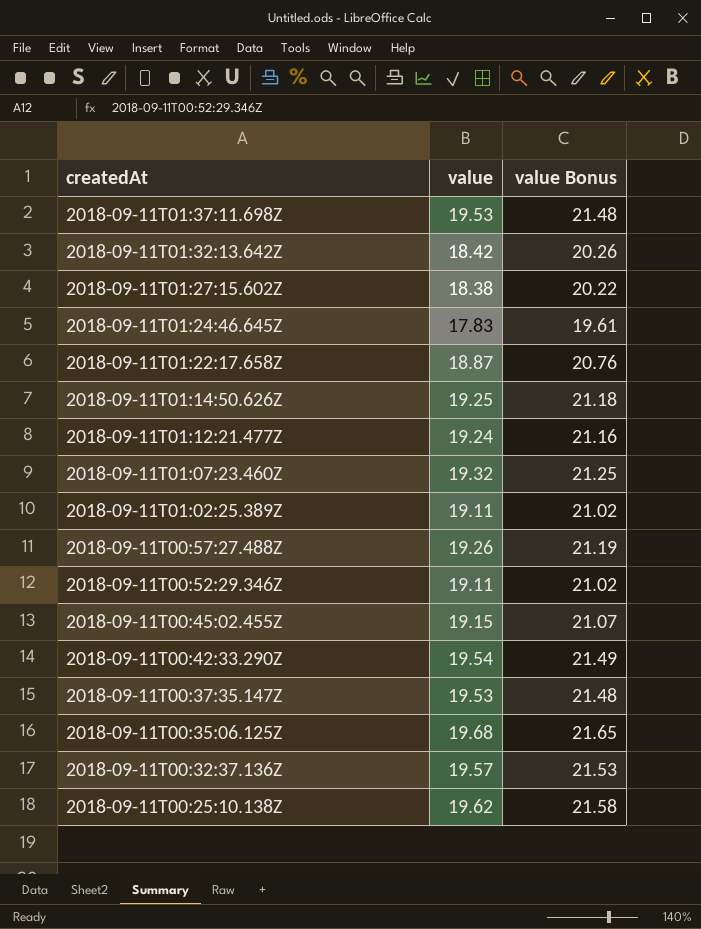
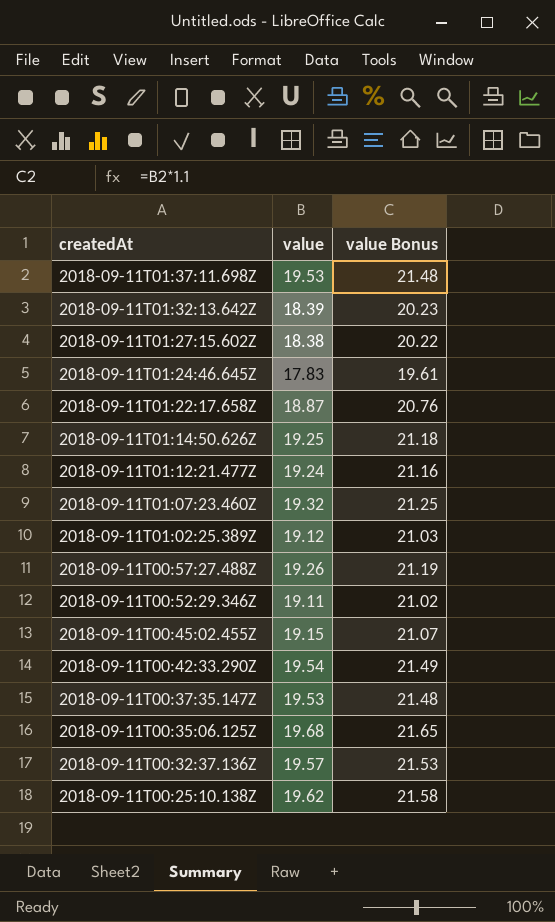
2018-09-11T01:32:13.642Z | value: 18.42 -> 18.39
2018-09-11T01:32:13.642Z | value Bonus: 20.26 -> 20.23
2018-09-11T01:02:25.389Z | value: 19.11 -> 19.12
2018-09-11T01:02:25.389Z | value Bonus: 21.02 -> 21.03

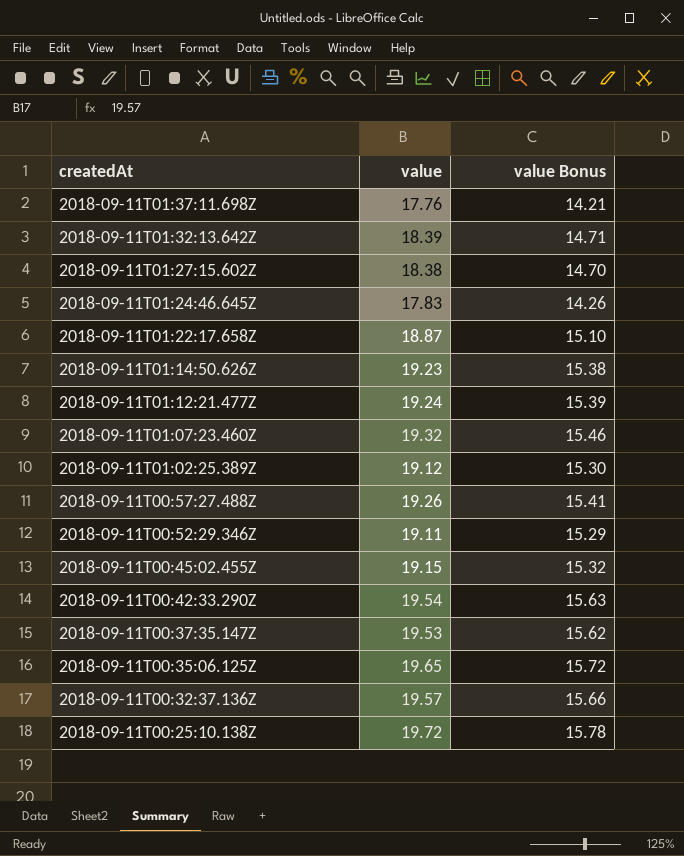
column value Bonus | formula: [value] * 1.1 -> [value] * 0.8
2018-09-11T01:37:11.698Z | value: 19.53 -> 17.76
2018-09-11T01:14:50.626Z | value: 19.25 -> 19.23
2018-09-11T00:35:06.125Z | value: 19.68 -> 19.65
2018-09-11T00:25:10.138Z | value: 19.62 -> 19.72

